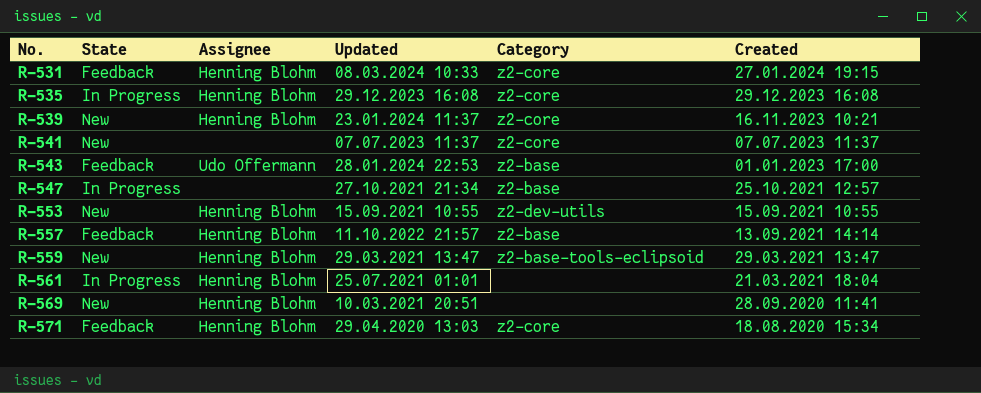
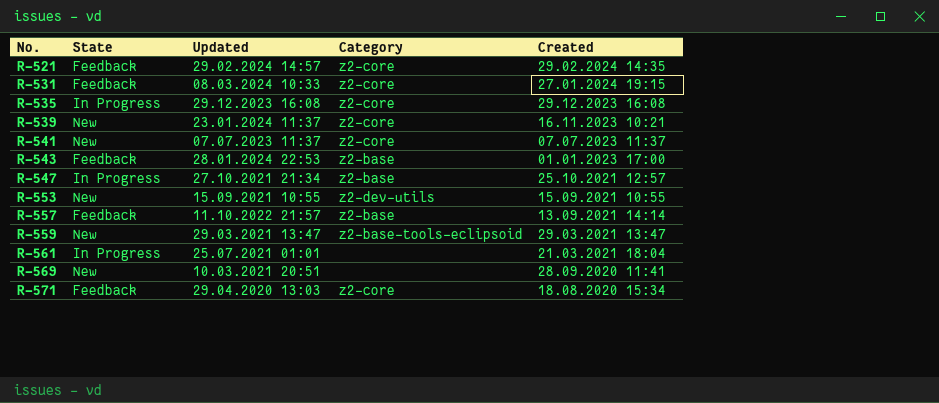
column Assignee | position: 3 -> none
row R-521: none -> Feedback | 29.02.2024 14:57 | z2-core | 29.02.2024 14:35

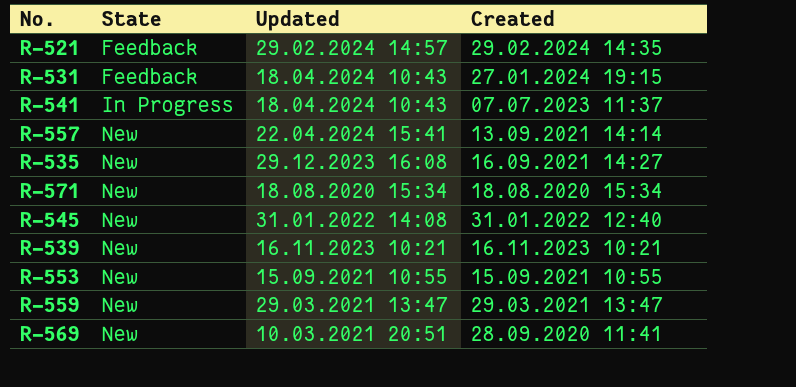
row order: No. ascending -> State ascending
column Category | position: 4 -> none
row R-543: Feedback | 28.01.2024 22:53 | z2-base | 01.01.2023 17:00 -> none
row R-547: In Progress | 27.10.2021 21:34 | z2-base | 25.10.2021 12:57 -> none
row R-561: In Progress | 25.07.2021 01:01 | none | 21.03.2021 18:04 -> none
R-531 | Updated: 08.03.2024 10:33 -> 18.04.2024 10:43
R-541 | State: New -> In Progress
R-541 | Updated: 07.07.2023 11:37 -> 18.04.2024 10:43
R-557 | State: Feedback -> New
R-557 | Updated: 11.10.2022 21:57 -> 22.04.2024 15:41
R-535 | State: In Progress -> New
R-535 | Created: 29.12.2023 16:08 -> 16.09.2021 14:27
R-571 | State: Feedback -> New
R-571 | Updated: 29.04.2020 13:03 -> 18.08.2020 15:34
row R-545: none -> New | 31.01.2022 14:08 | 31.01.2022 12:40
R-539 | Updated: 23.01.2024 11:37 -> 16.11.2023 10:21

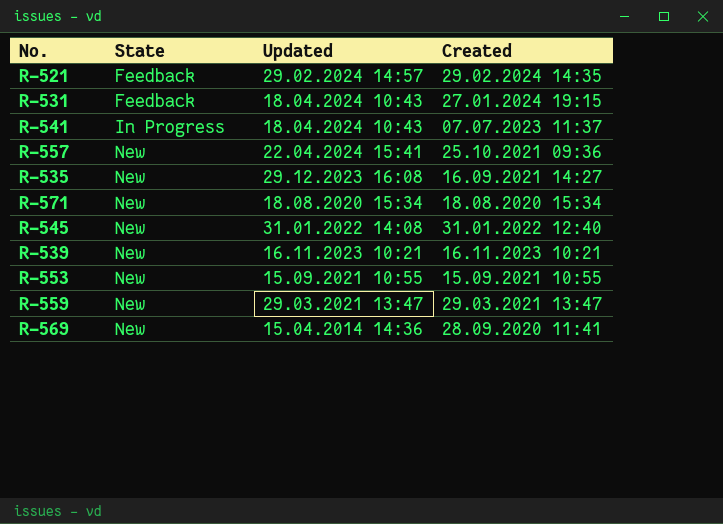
R-557 | Created: 13.09.2021 14:14 -> 25.10.2021 09:36
R-569 | Updated: 10.03.2021 20:51 -> 15.04.2014 14:36

